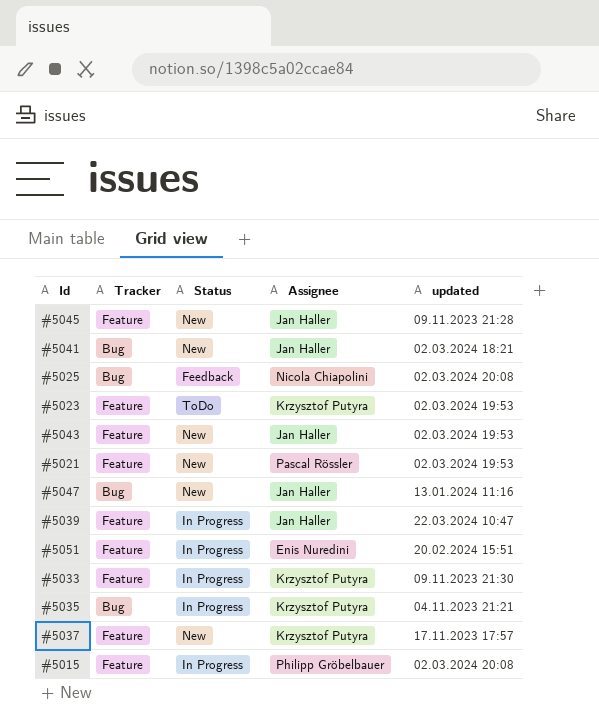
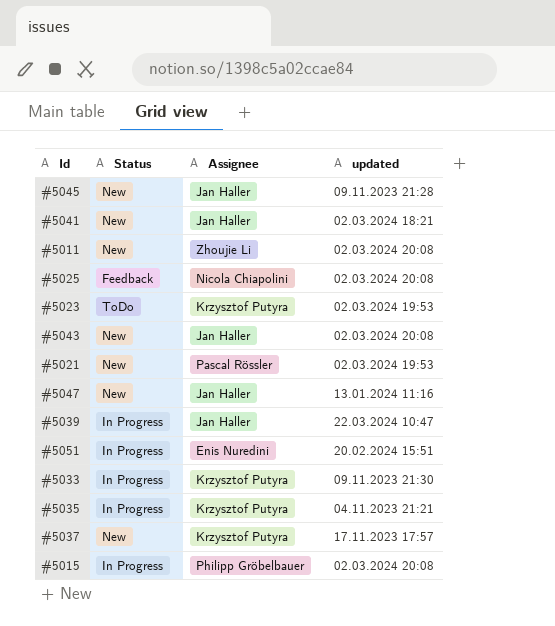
column Tracker | position: 2 -> none
row #5011: none -> New | Zhoujie Li | 02.03.2024 20:08
#5043 | updated: 02.03.2024 19:53 -> 02.03.2024 20:08

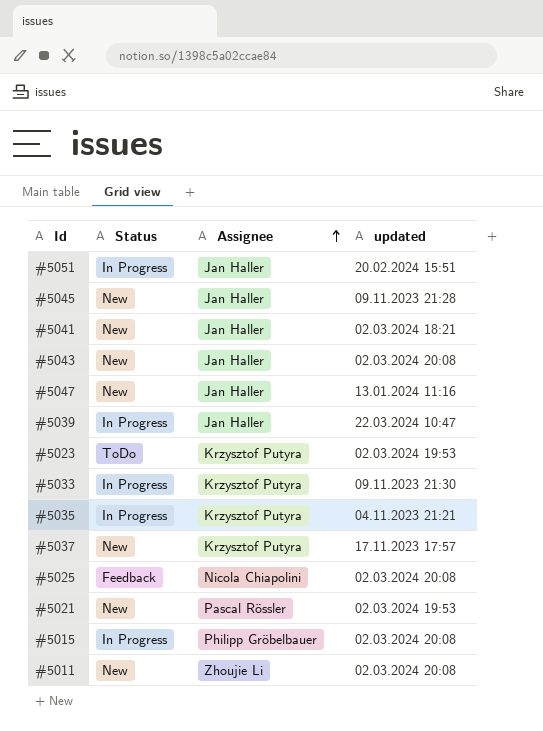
row order: none -> Assignee ascending
#5051 | Assignee: Enis Nuredini -> Jan Haller

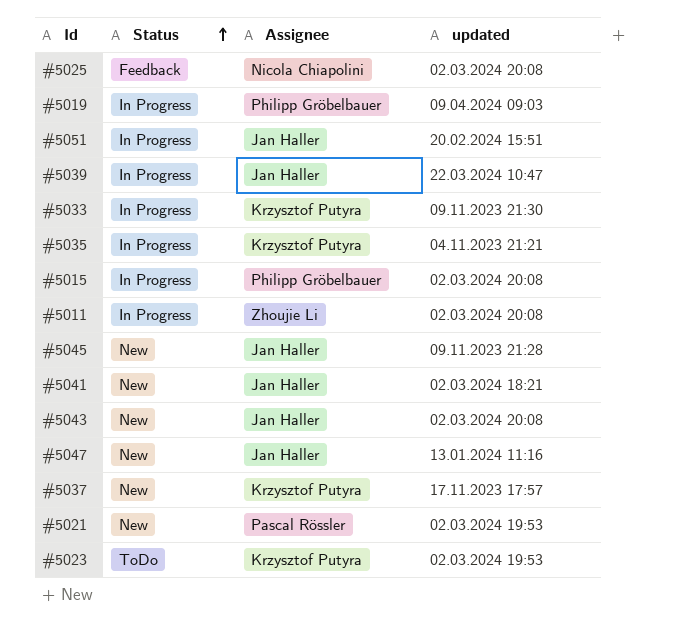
row order: Assignee ascending -> Status ascending
row #5019: none -> In Progress | Philipp Gröbelbauer | 09.04.2024 09:03
#5011 | Status: New -> In Progress

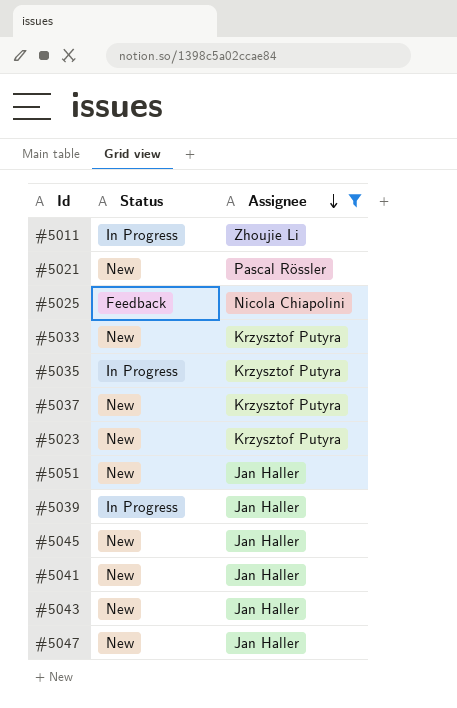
filter: none -> Assignee != Philipp Gröbelbauer
row order: Status ascending -> Assignee descending
column updated | position: 4 -> none
#5033 | Status: In Progress -> New
#5023 | Status: ToDo -> New
#5051 | Status: In Progress -> New

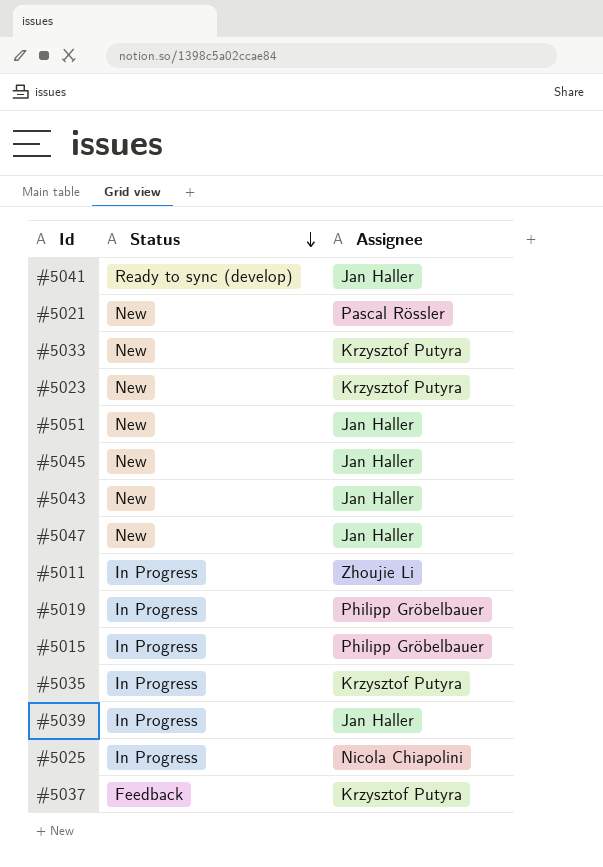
filter: Assignee != Philipp Gröbelbauer -> none
row order: Assignee descending -> Status descending
#5041 | Status: New -> Ready to sync (develop)
#5025 | Status: Feedback -> In Progress
#5037 | Status: New -> Feedback

